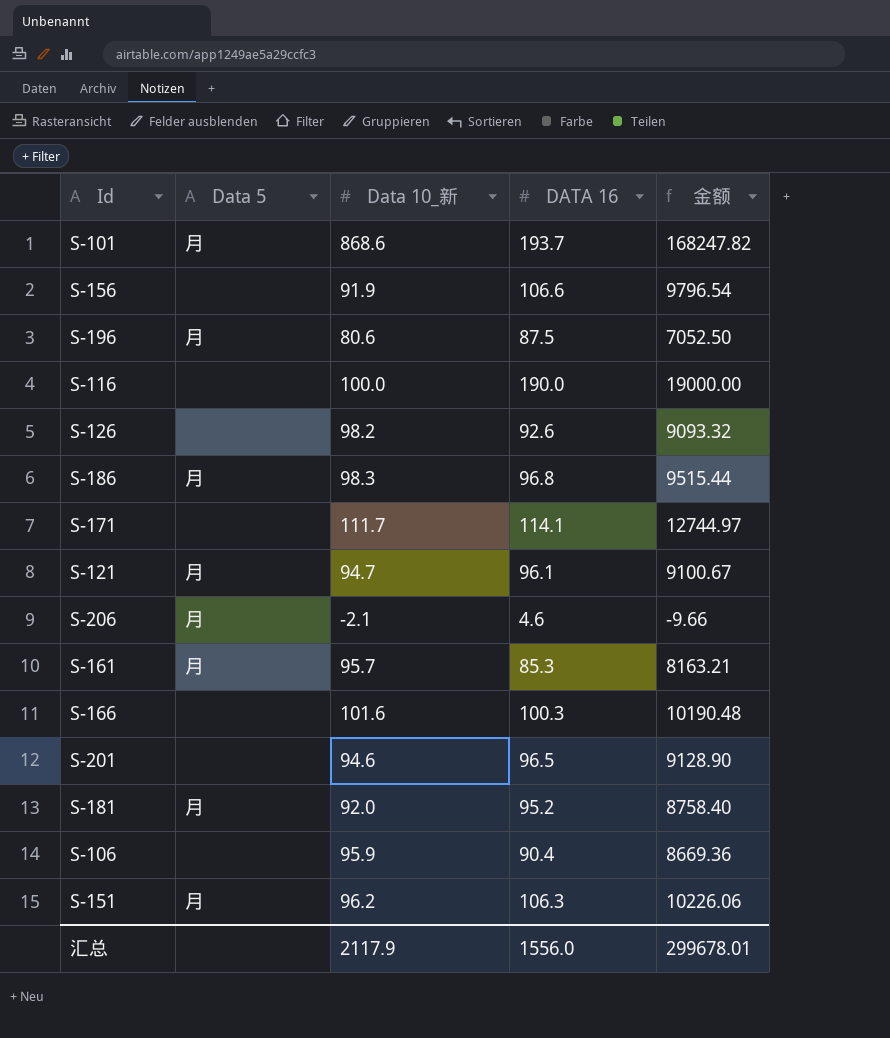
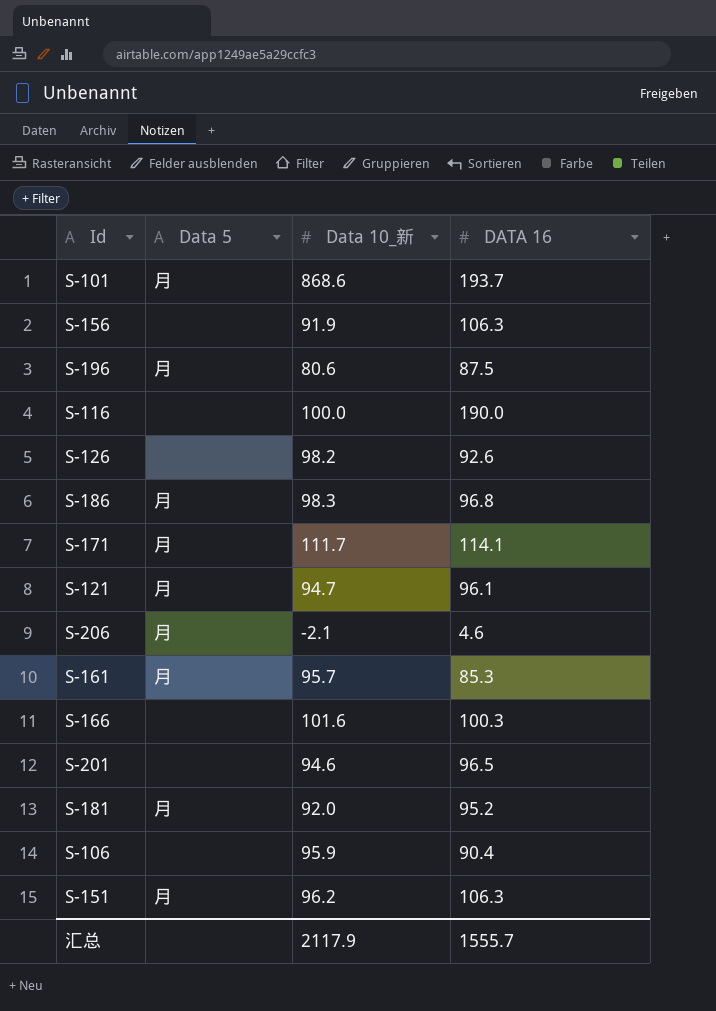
column 金额 | formula: [Data 10_新] * [DATA 16] -> none
S-156 | DATA 16: 106.6 -> 106.3
S-171 | Data 5: none -> 月
汇总 | DATA 16: 1556.0 -> 1555.7

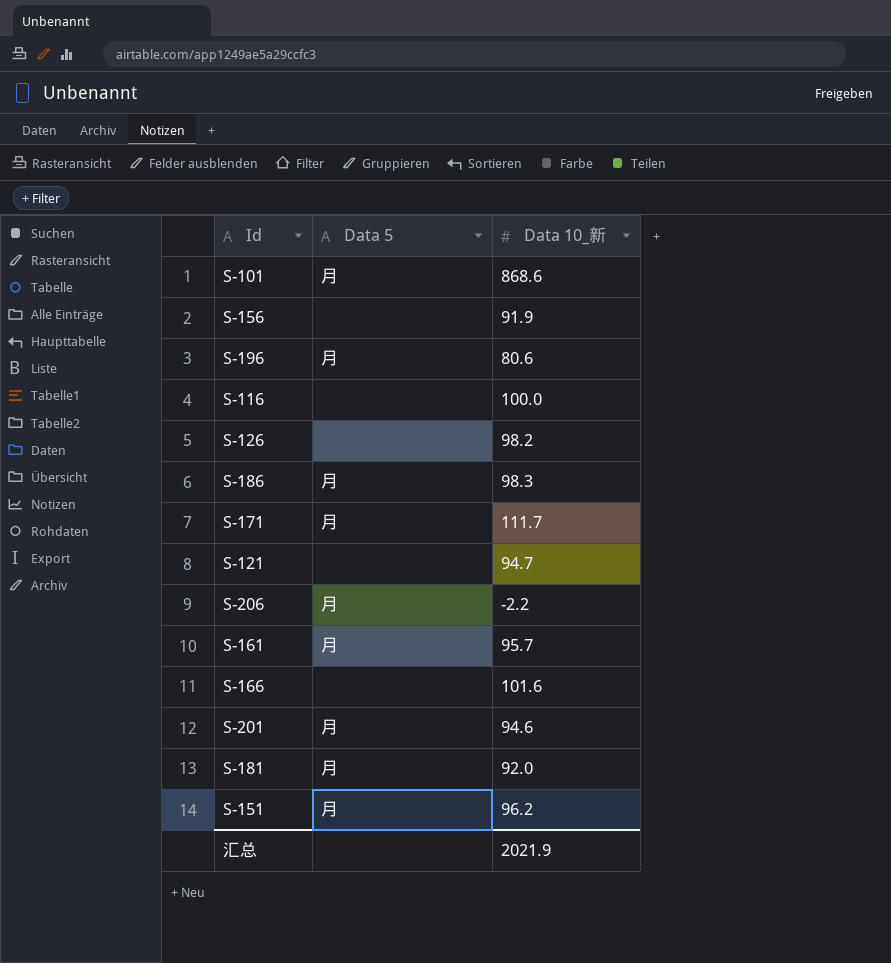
column DATA 16 | position: 4 -> none
row S-106: none | 95.9 | 90.4 -> none
S-121 | Data 5: 月 -> none
S-206 | Data 10_新: -2.1 -> -2.2
S-201 | Data 5: none -> 月
汇总 | Data 10_新: 2117.9 -> 2021.9

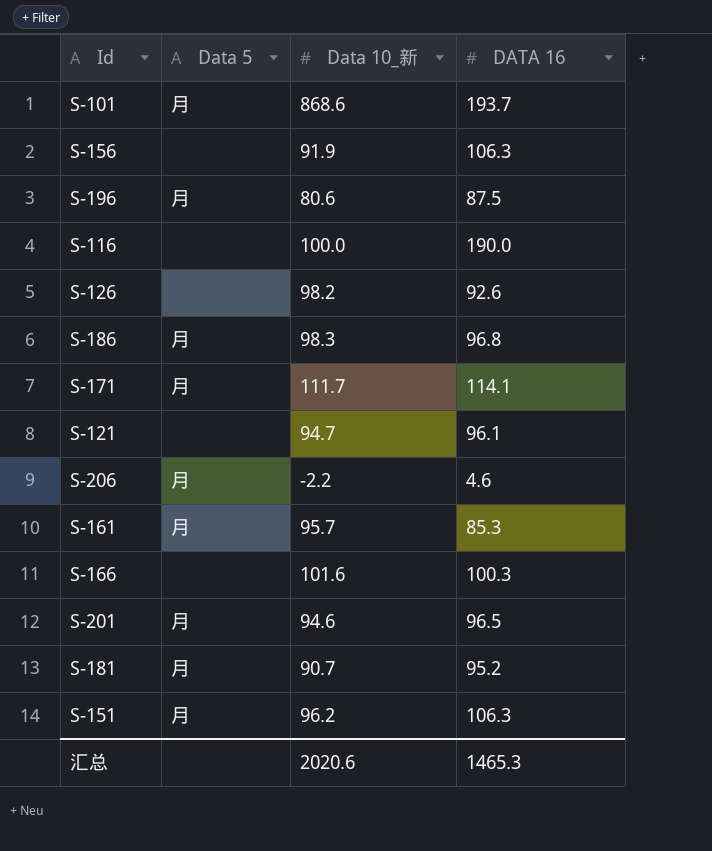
column DATA 16 | position: none -> 4
S-181 | Data 10_新: 92.0 -> 90.7
汇总 | Data 10_新: 2021.9 -> 2020.6

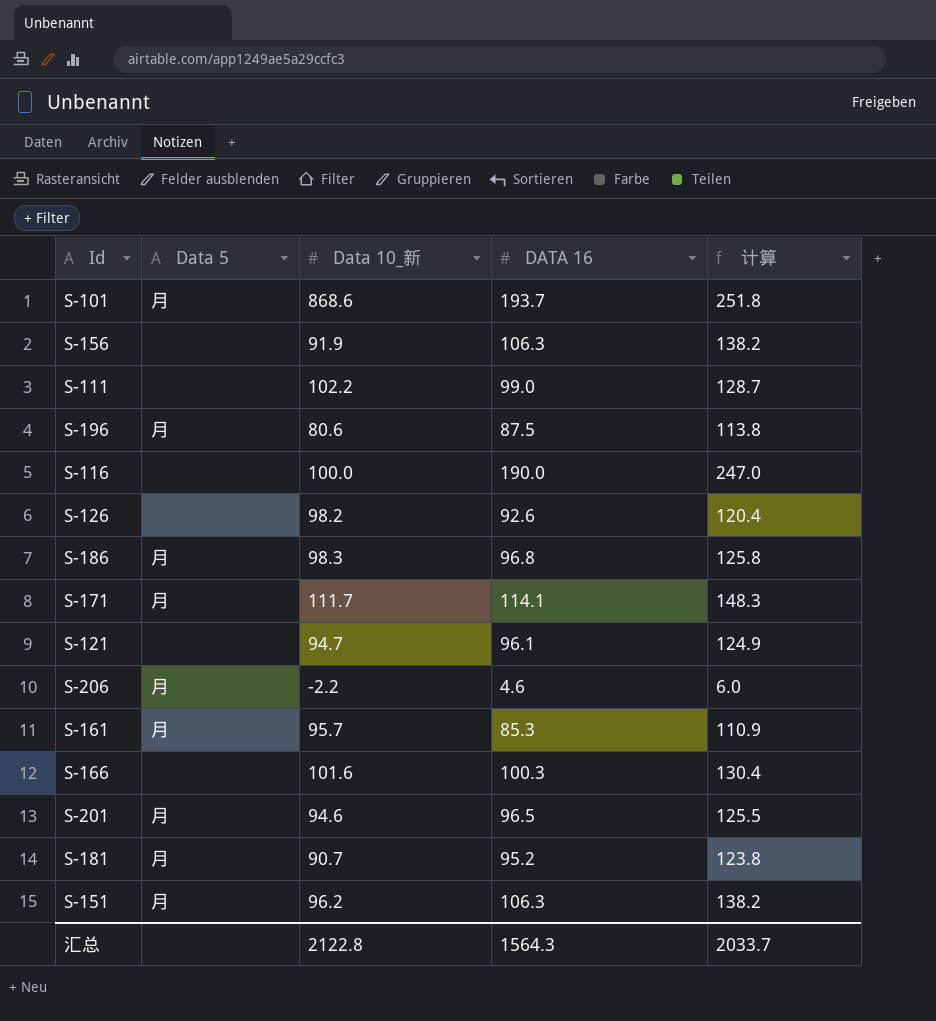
column 计算 | formula: none -> [DATA 16] * 1.3
row S-111: none -> none | 102.2 | 99.0 | 128.7
汇总 | Data 10_新: 2020.6 -> 2122.8
汇总 | DATA 16: 1465.3 -> 1564.3

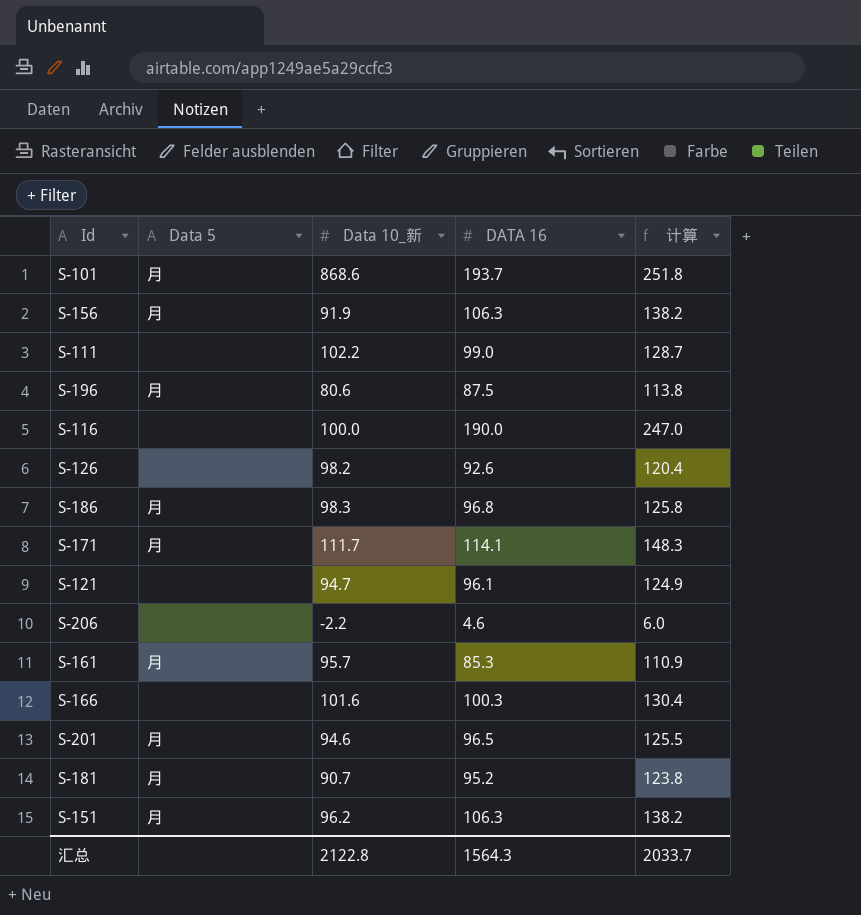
S-156 | Data 5: none -> 月
S-206 | Data 5: 月 -> none

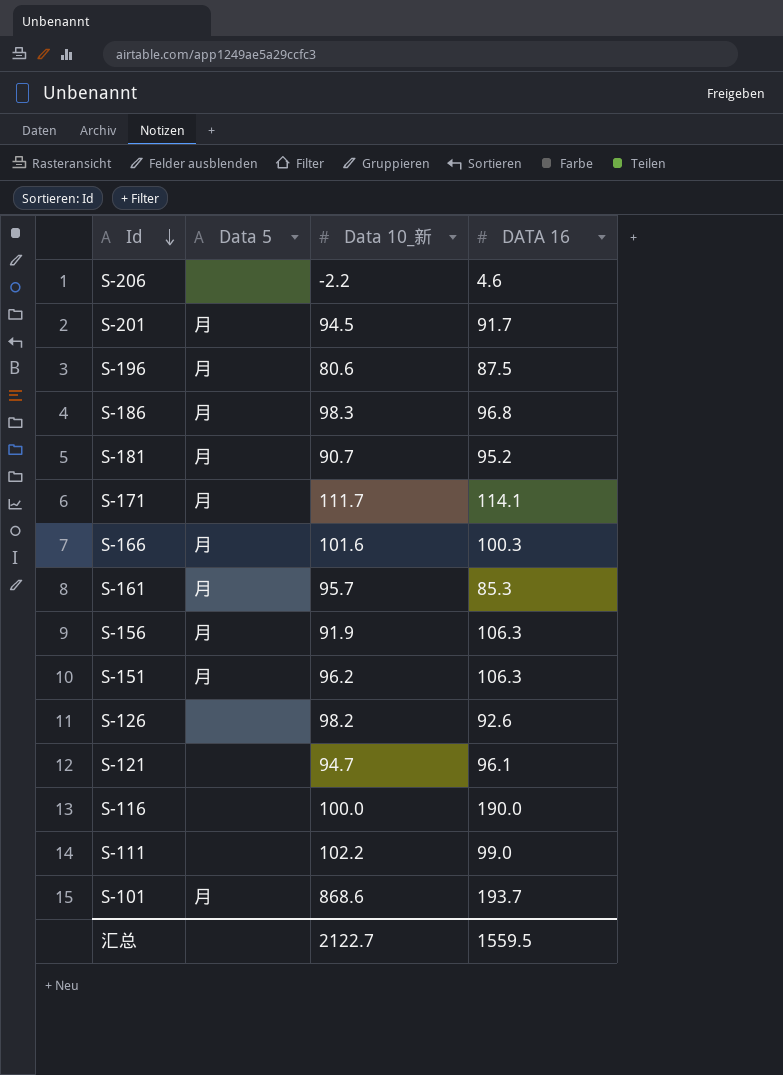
row order: none -> Id descending
column 计算 | formula: [DATA 16] * 1.3 -> none
S-201 | Data 10_新: 94.6 -> 94.5
S-201 | DATA 16: 96.5 -> 91.7
S-166 | Data 5: none -> 月
汇总 | Data 10_新: 2122.8 -> 2122.7
汇总 | DATA 16: 1564.3 -> 1559.5

